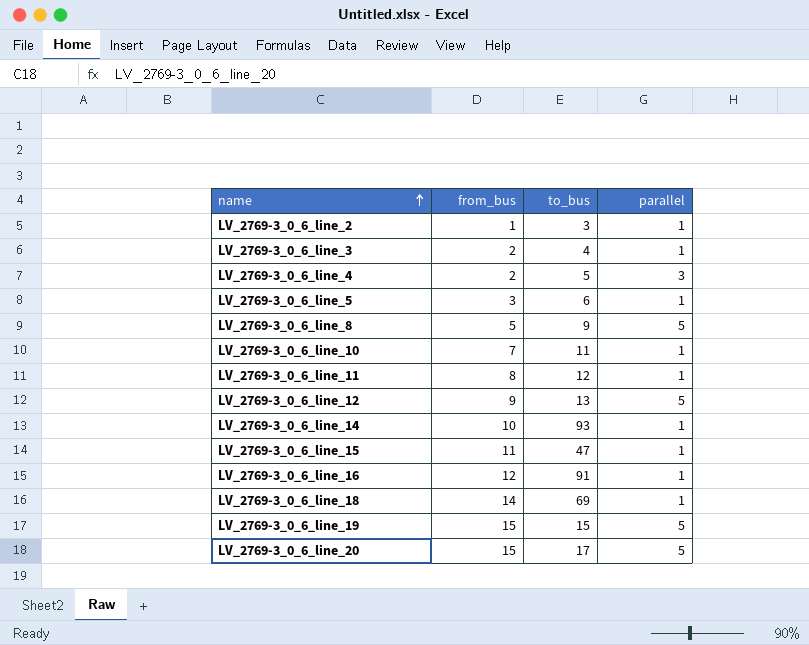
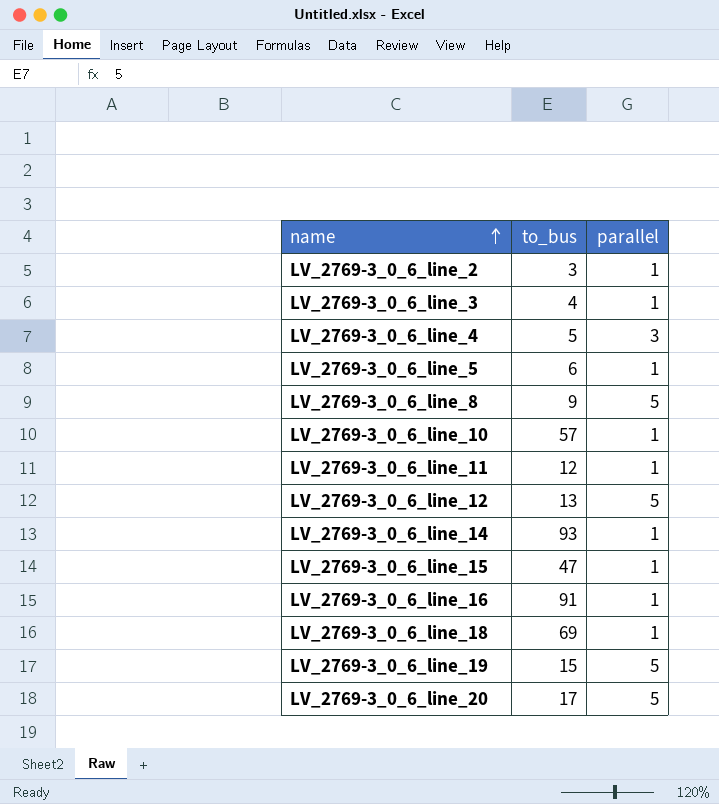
column from_bus | position: 2 -> none
LV_2769-3_0_6_line_10 | to_bus: 11 -> 57

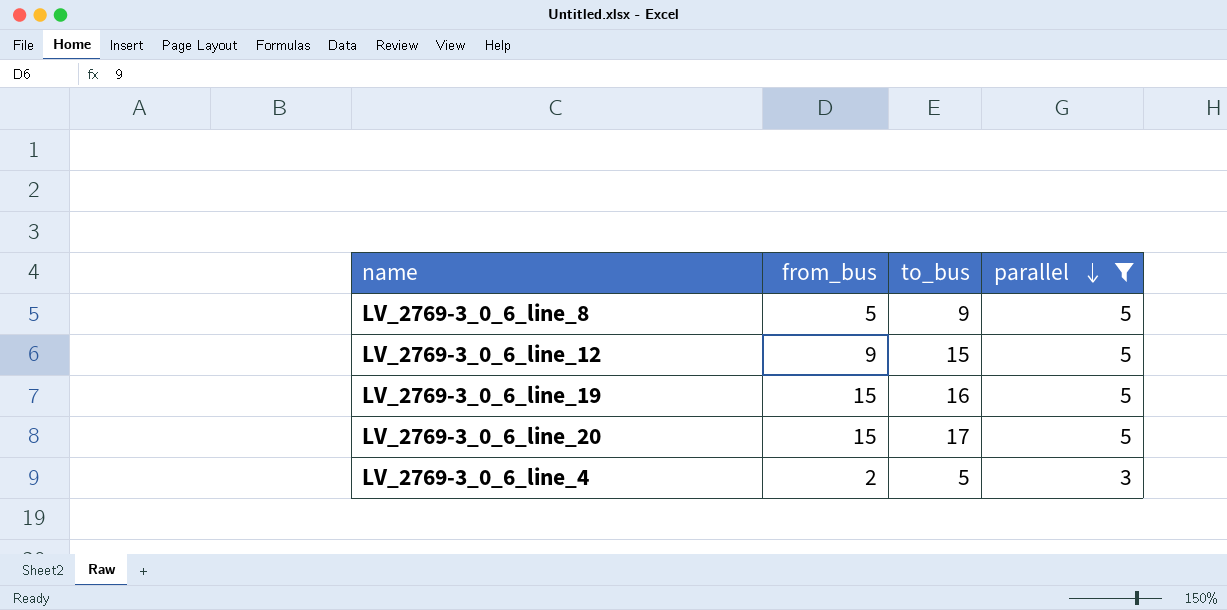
filter: none -> parallel != 1
row order: name ascending -> parallel descending
column from_bus | position: none -> 2
LV_2769-3_0_6_line_12 | to_bus: 13 -> 15
LV_2769-3_0_6_line_19 | to_bus: 15 -> 16

